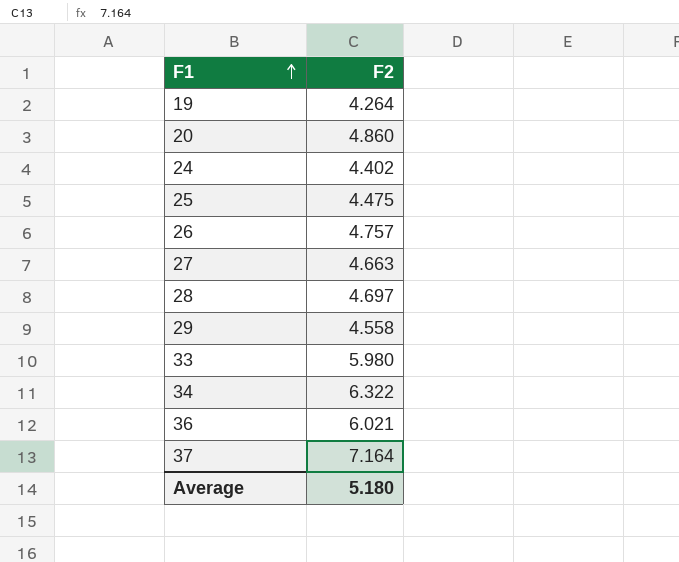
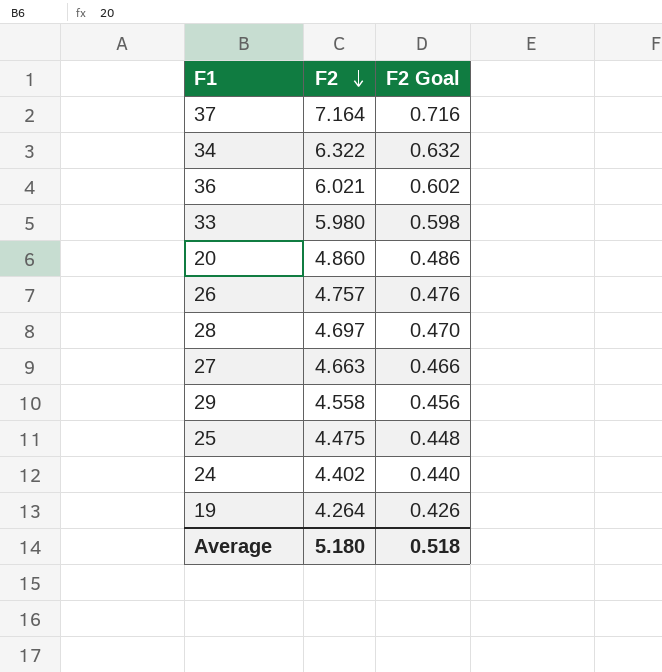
row order: F1 ascending -> F2 descending
column F2 Goal | formula: none -> [F2] * 0.1

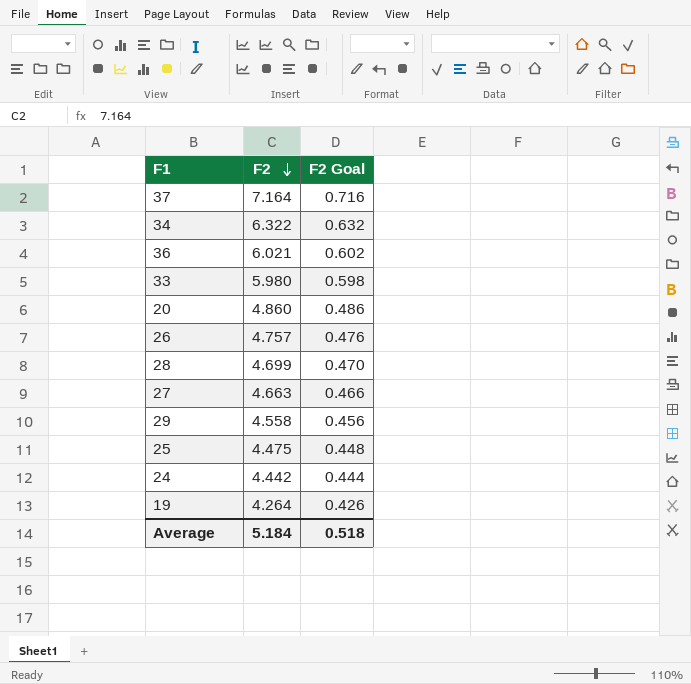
28 | F2: 4.697 -> 4.699
24 | F2: 4.402 -> 4.442
24 | F2 Goal: 0.440 -> 0.444
Average | F2: 5.180 -> 5.184

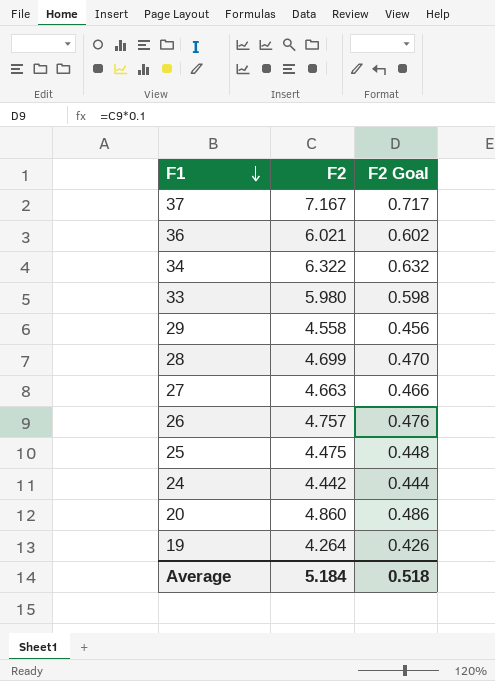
row order: F2 descending -> F1 descending
37 | F2: 7.164 -> 7.167
37 | F2 Goal: 0.716 -> 0.717

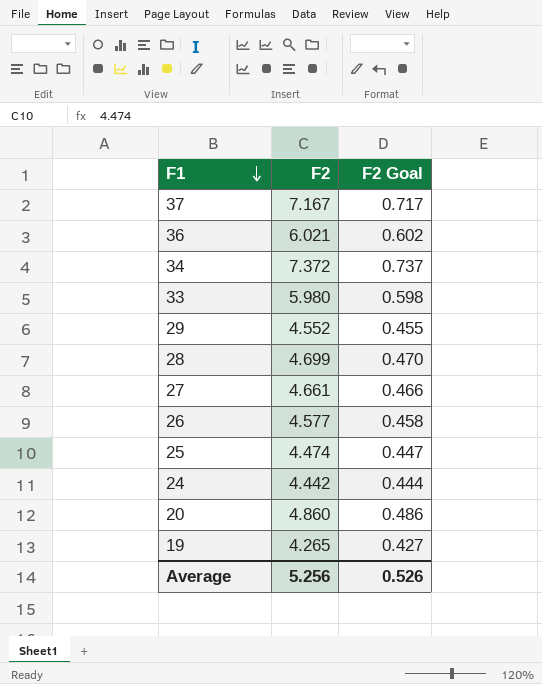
34 | F2: 6.322 -> 7.372
34 | F2 Goal: 0.632 -> 0.737
29 | F2: 4.558 -> 4.552
29 | F2 Goal: 0.456 -> 0.455
27 | F2: 4.663 -> 4.661
26 | F2: 4.757 -> 4.577
26 | F2 Goal: 0.476 -> 0.458
25 | F2: 4.475 -> 4.474
25 | F2 Goal: 0.448 -> 0.447
19 | F2: 4.264 -> 4.265
19 | F2 Goal: 0.426 -> 0.427
Average | F2: 5.184 -> 5.256
Average | F2 Goal: 0.518 -> 0.526

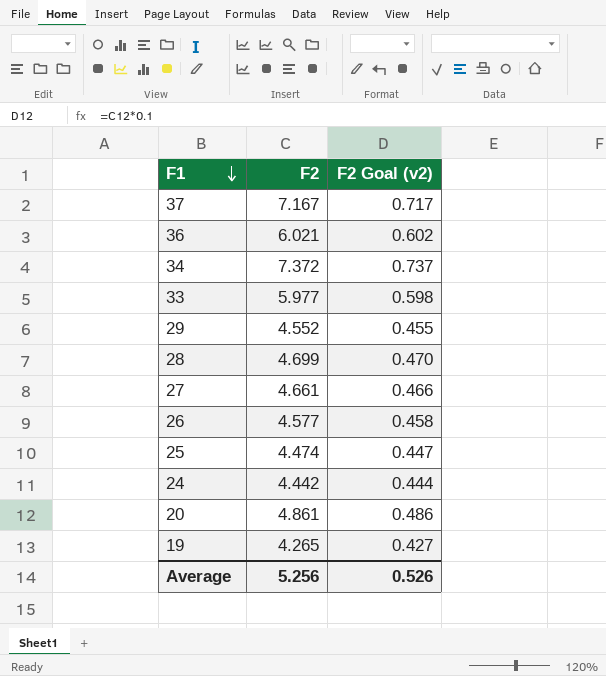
column name: F2 Goal -> F2 Goal (v2)
33 | F2: 5.980 -> 5.977
20 | F2: 4.860 -> 4.861

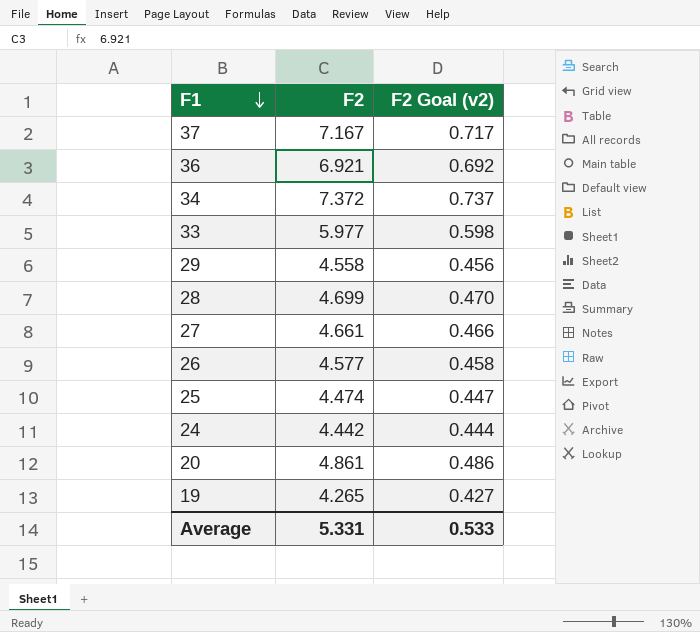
36 | F2: 6.021 -> 6.921
36 | F2 Goal (v2): 0.602 -> 0.692
29 | F2: 4.552 -> 4.558
29 | F2 Goal (v2): 0.455 -> 0.456
Average | F2: 5.256 -> 5.331
Average | F2 Goal (v2): 0.526 -> 0.533

